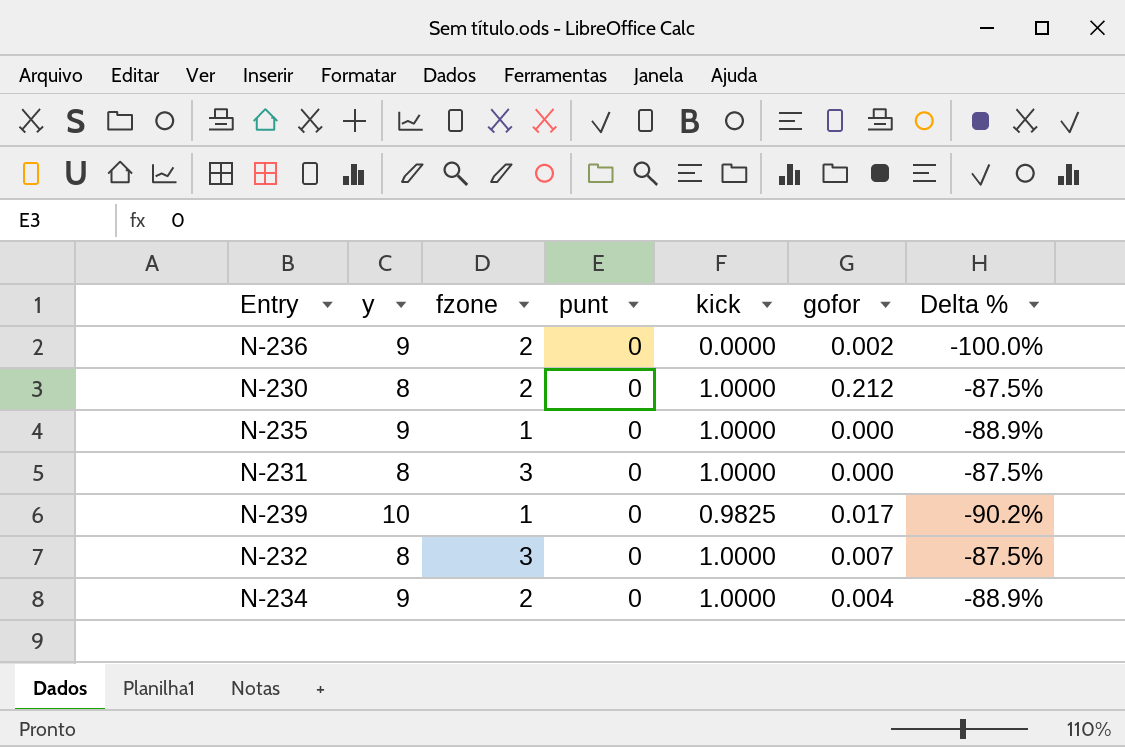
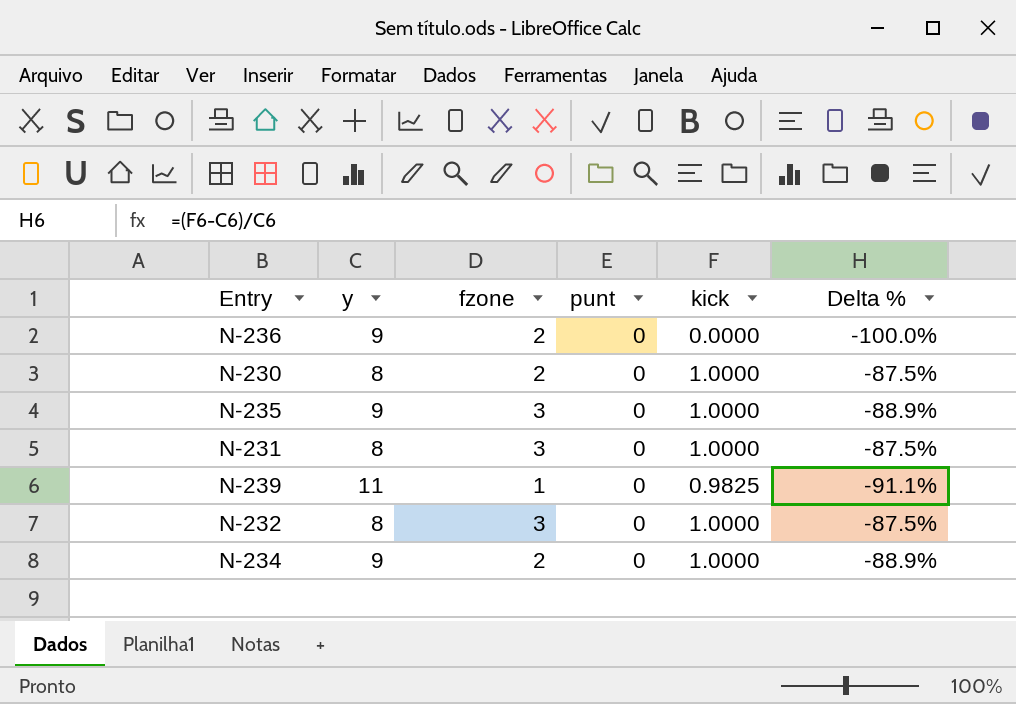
column gofor | position: 6 -> none
N-235 | fzone: 1 -> 3
N-239 | y: 10 -> 11
N-239 | Delta %: -90.2% -> -91.1%

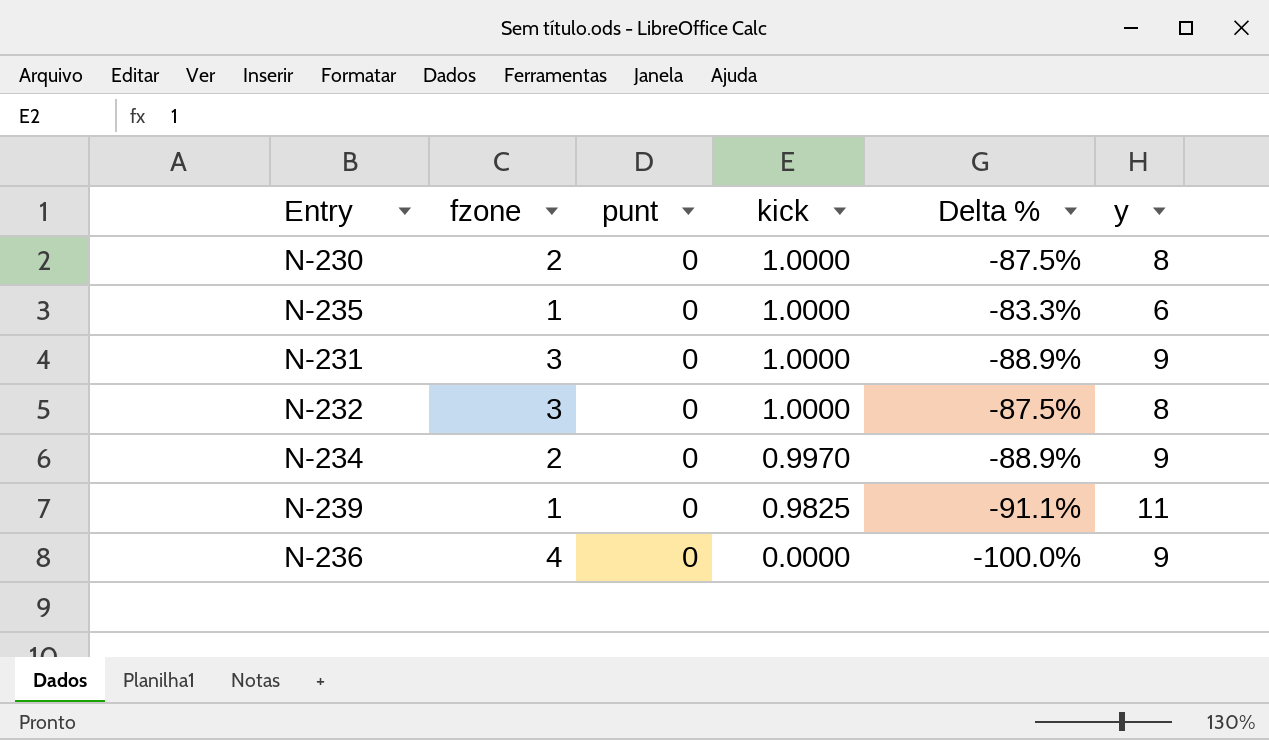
row order: none -> kick descending
column y | position: 2 -> 6
N-235 | fzone: 3 -> 1
N-235 | Delta %: -88.9% -> -83.3%
N-235 | y: 9 -> 6
N-231 | Delta %: -87.5% -> -88.9%
N-231 | y: 8 -> 9
N-234 | kick: 1.0000 -> 0.9970
N-236 | fzone: 2 -> 4

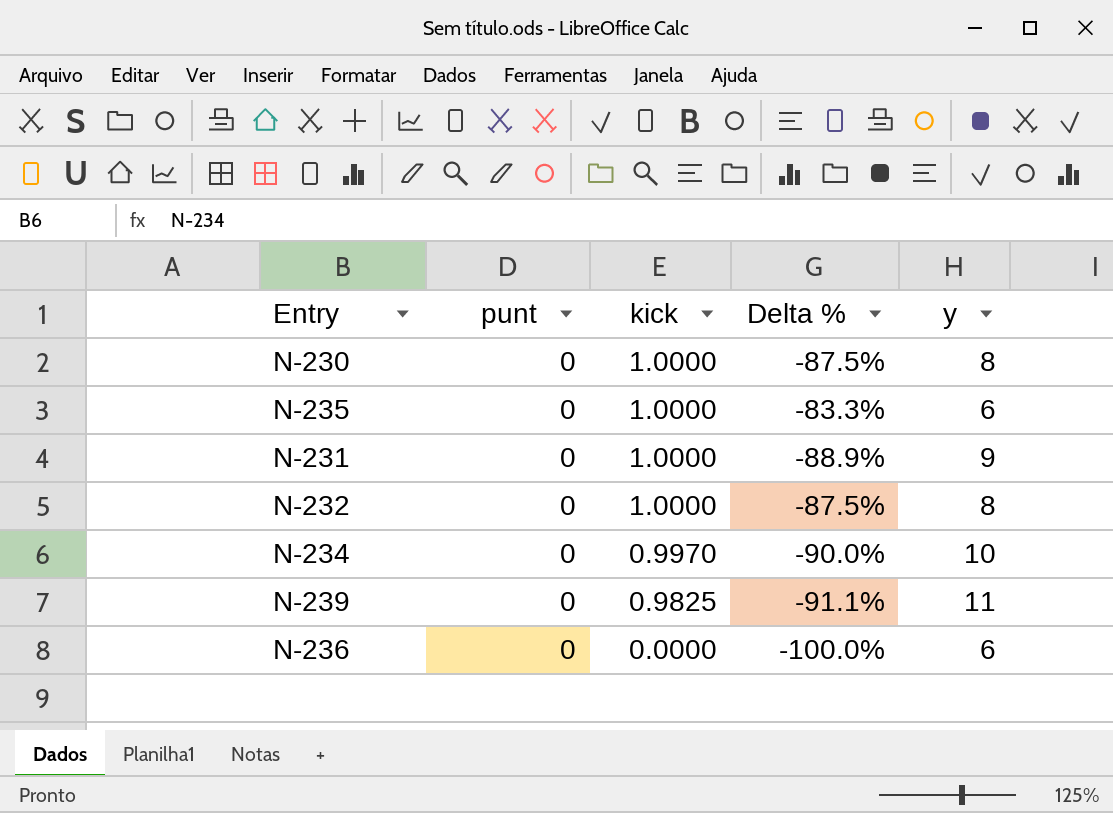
column fzone | position: 2 -> none
N-234 | Delta %: -88.9% -> -90.0%
N-234 | y: 9 -> 10
N-236 | y: 9 -> 6

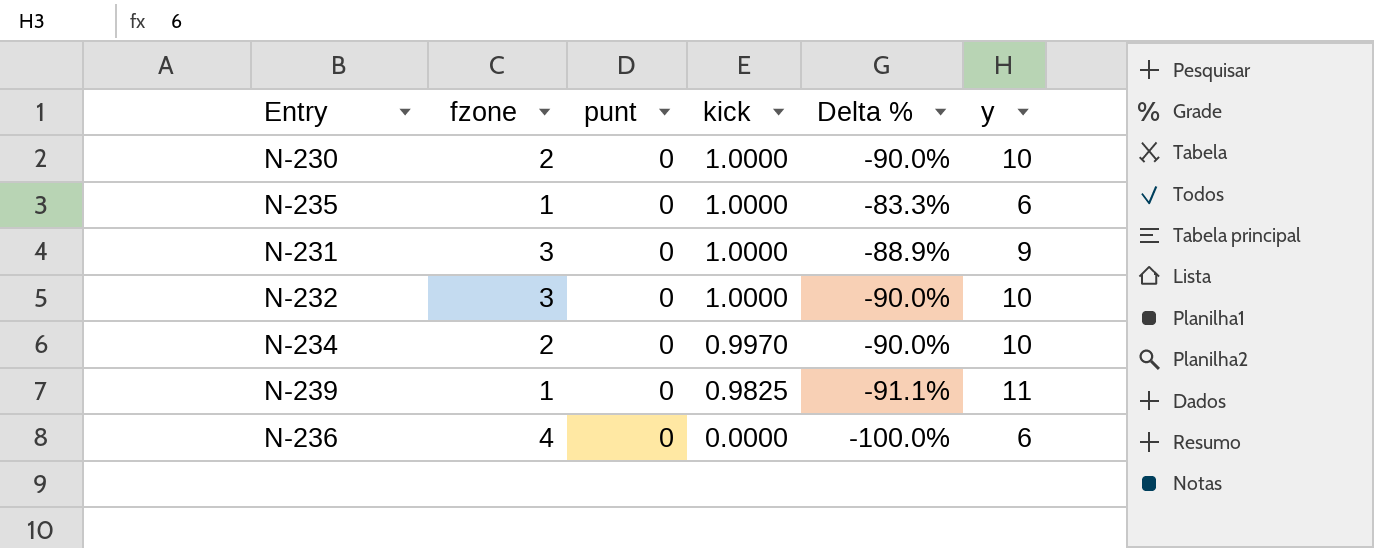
column fzone | position: none -> 2
N-230 | Delta %: -87.5% -> -90.0%
N-230 | y: 8 -> 10
N-232 | Delta %: -87.5% -> -90.0%
N-232 | y: 8 -> 10

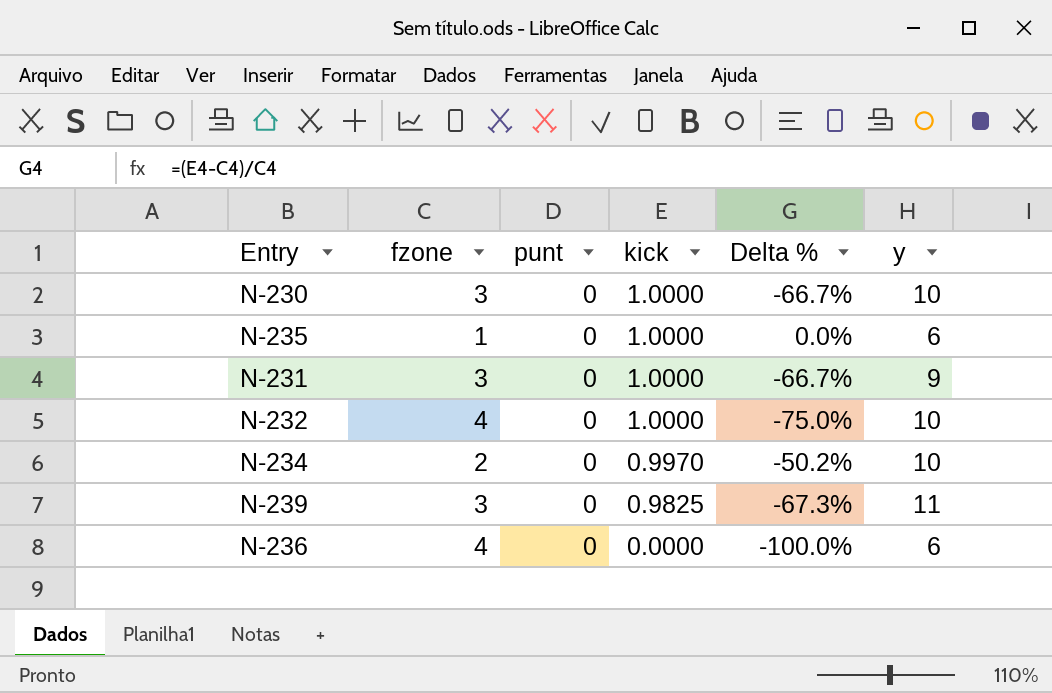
column Delta % | formula: ([kick] - [y]) / [y] -> ([kick] - [fzone]) / [fzone]
N-230 | fzone: 2 -> 3
N-232 | fzone: 3 -> 4
N-239 | fzone: 1 -> 3

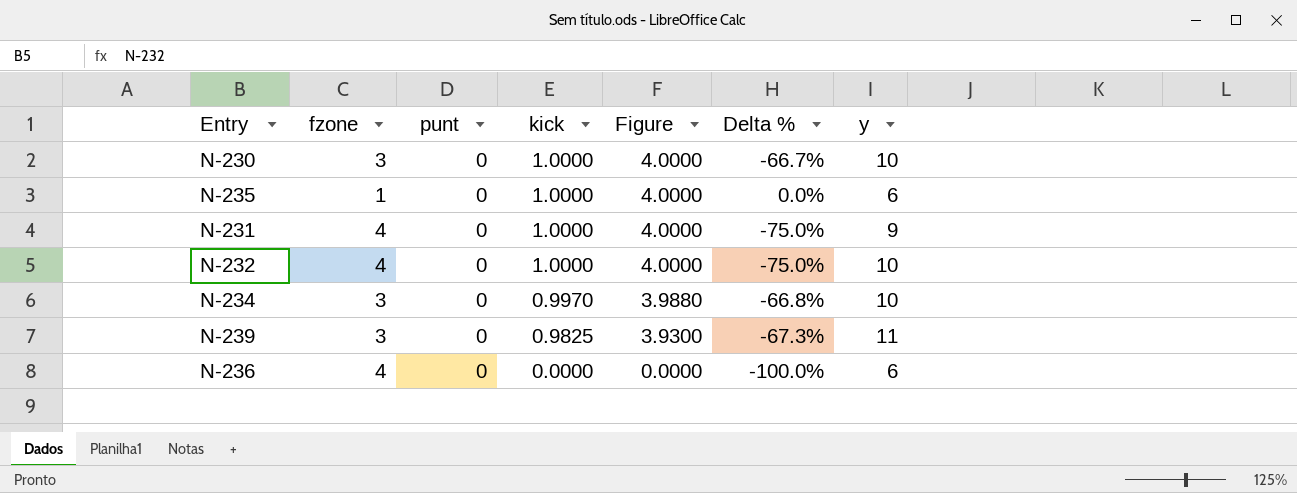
column Figure | formula: none -> [kick] * 4
N-231 | fzone: 3 -> 4
N-231 | Delta %: -66.7% -> -75.0%
N-234 | fzone: 2 -> 3
N-234 | Delta %: -50.2% -> -66.8%

